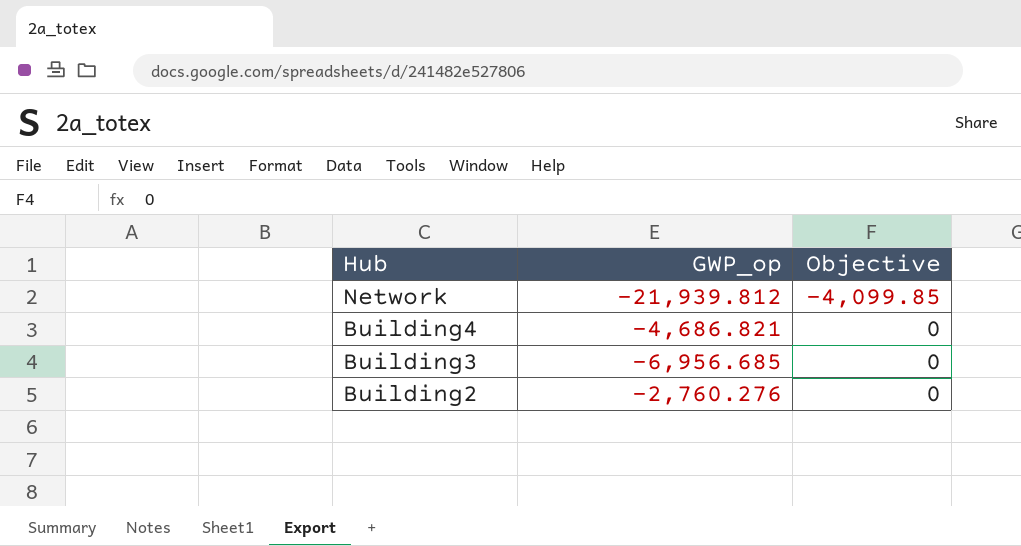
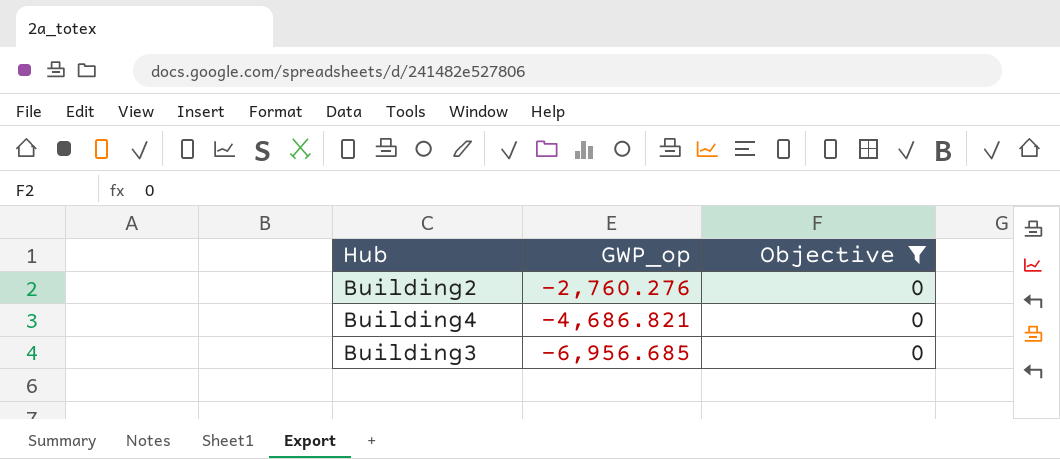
filter: none -> Objective = 0
row order: Hub descending -> GWP_op descending

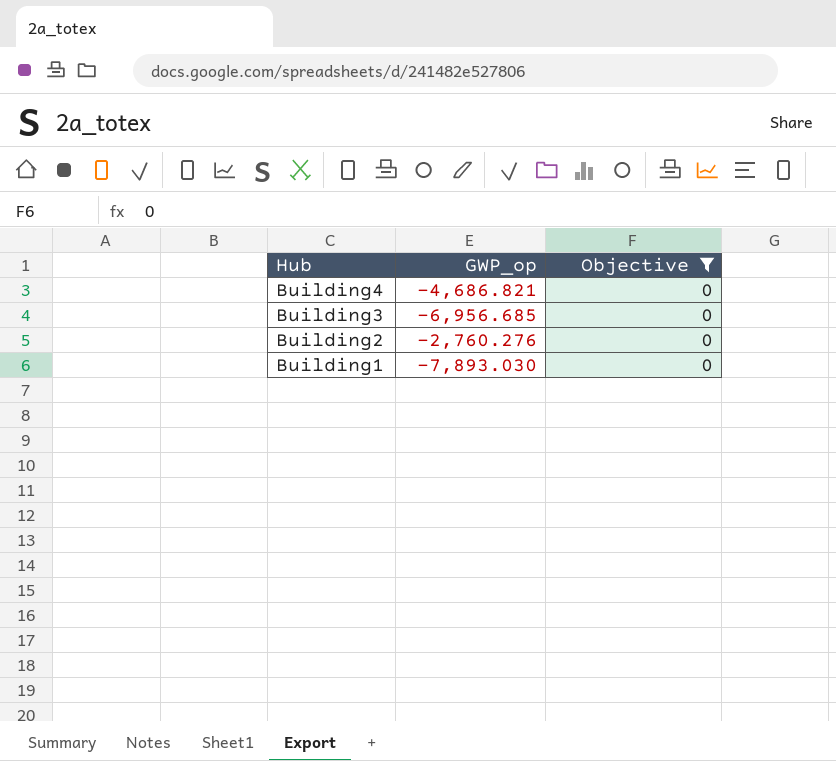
row order: GWP_op descending -> Hub descending
row Building1: none -> -7,893.030 | 0

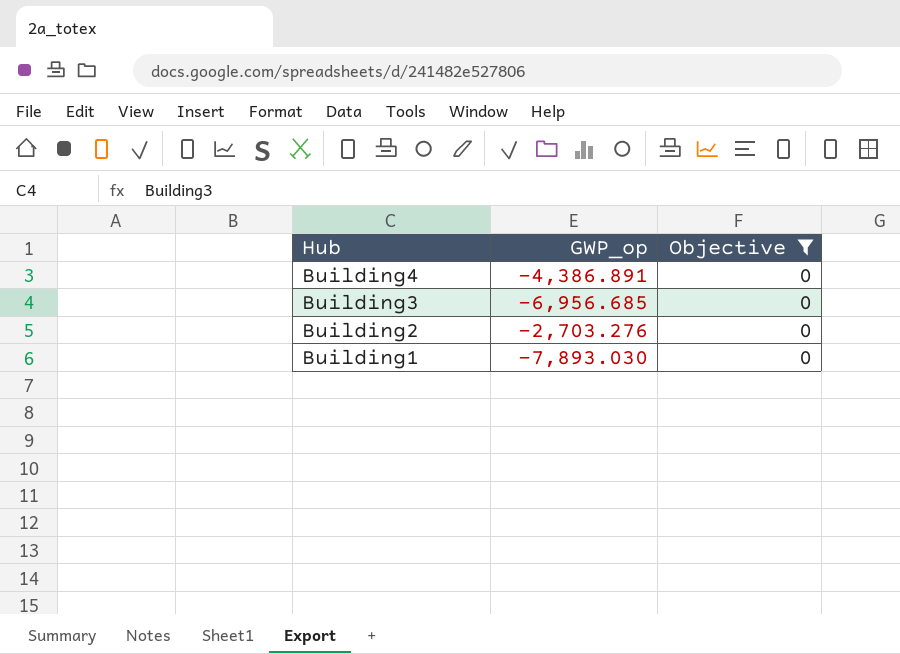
Building4 | GWP_op: -4,686.821 -> -4,386.891
Building2 | GWP_op: -2,760.276 -> -2,703.276

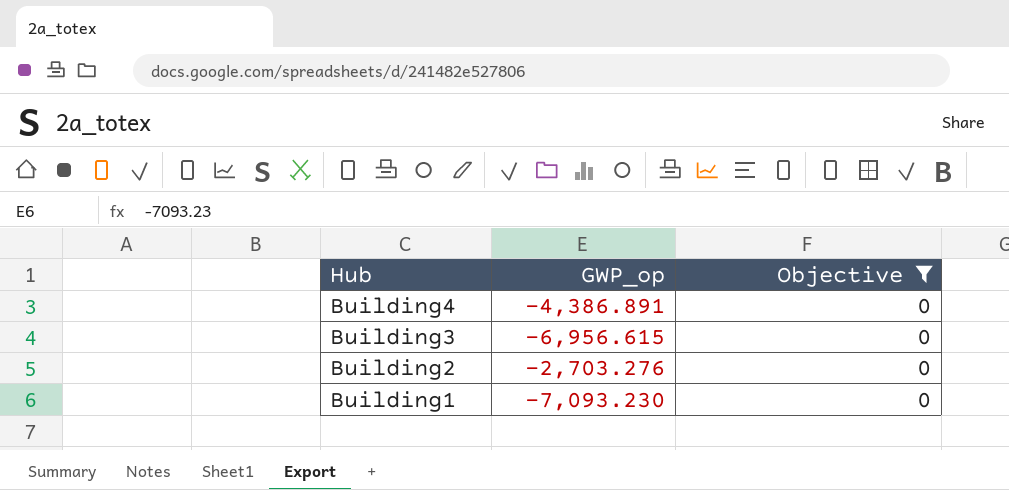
Building3 | GWP_op: -6,956.685 -> -6,956.615
Building1 | GWP_op: -7,893.030 -> -7,093.230

